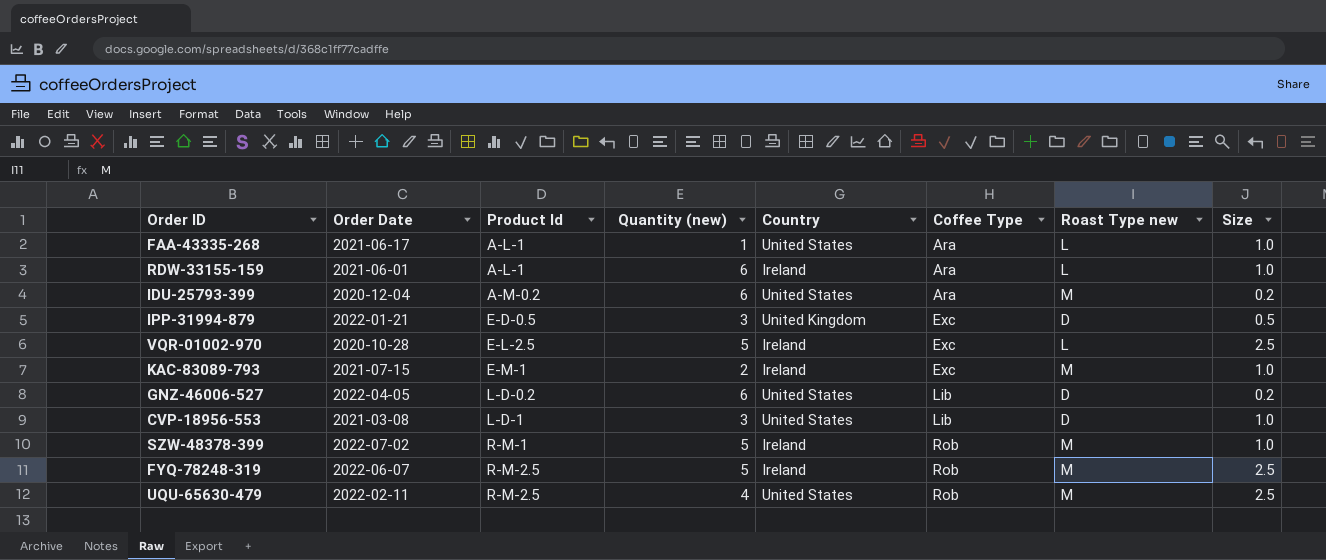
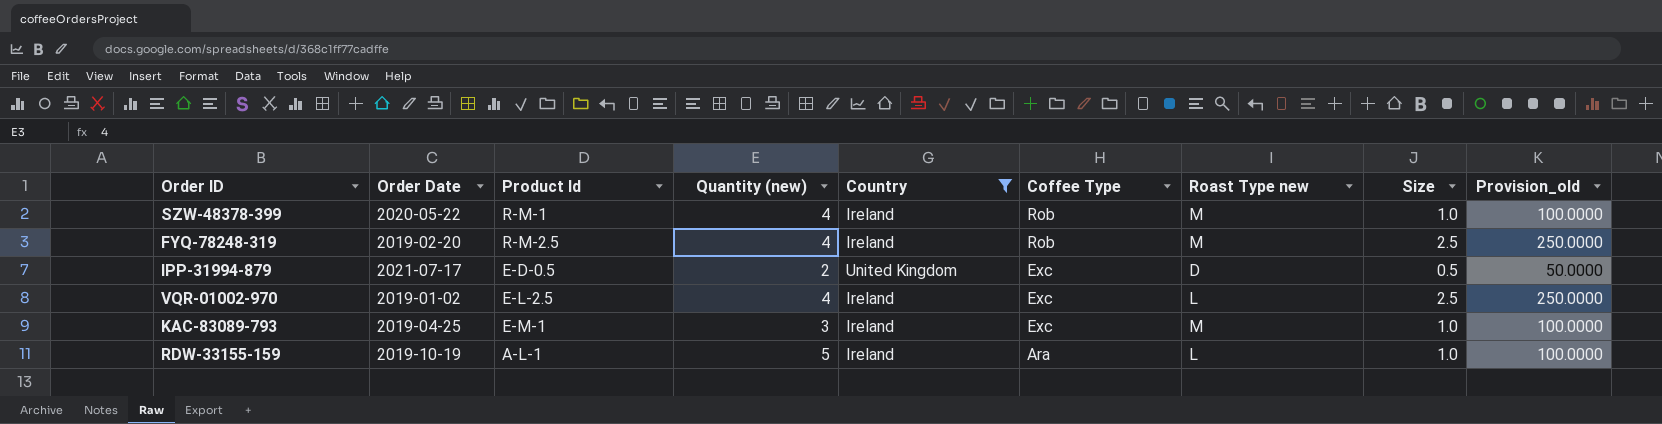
filter: none -> Country != United States
row order: Product Id ascending -> Coffee Type descending
column Provision_old | formula: none -> [Size] * 100
SZW-48378-399 | Order Date: 2022-07-02 -> 2020-05-22
SZW-48378-399 | Quantity (new): 5 -> 4
FYQ-78248-319 | Order Date: 2022-06-07 -> 2019-02-20
FYQ-78248-319 | Quantity (new): 5 -> 4
IPP-31994-879 | Order Date: 2022-01-21 -> 2021-07-17
IPP-31994-879 | Quantity (new): 3 -> 2
VQR-01002-970 | Order Date: 2020-10-28 -> 2019-01-02
VQR-01002-970 | Quantity (new): 5 -> 4
KAC-83089-793 | Order Date: 2021-07-15 -> 2019-04-25
KAC-83089-793 | Quantity (new): 2 -> 3
RDW-33155-159 | Order Date: 2021-06-01 -> 2019-10-19
RDW-33155-159 | Quantity (new): 6 -> 5

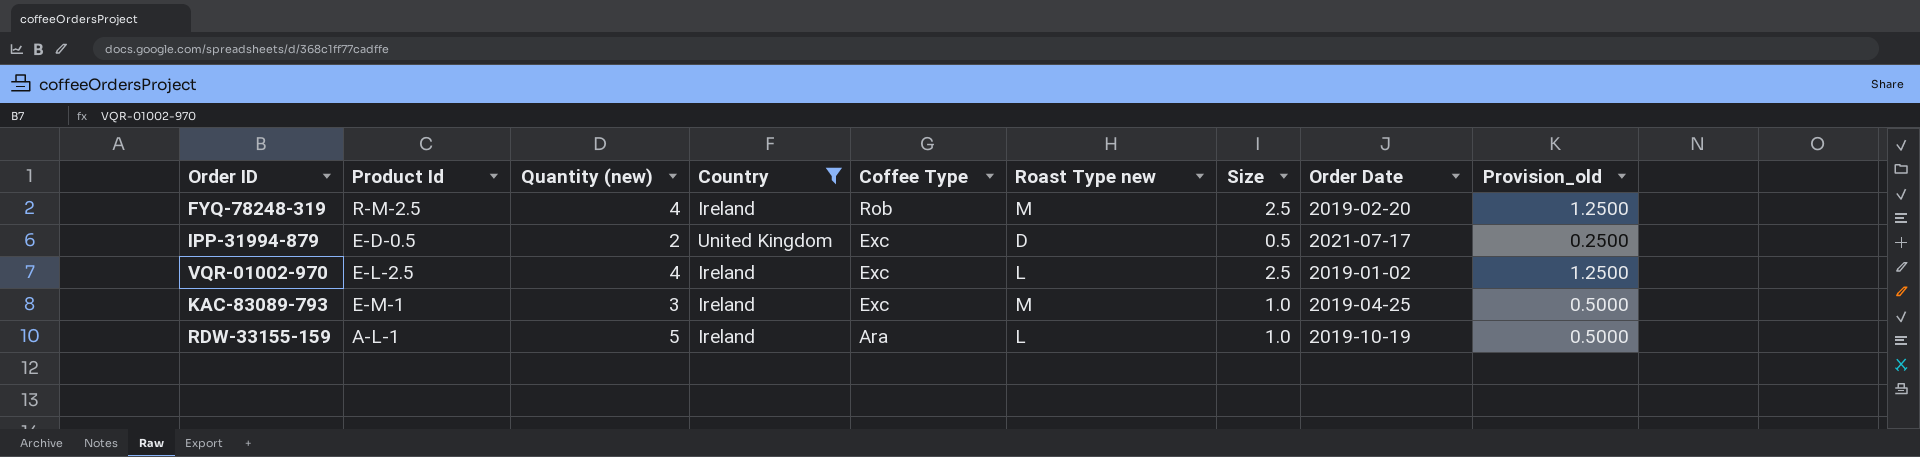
column Order Date | position: 2 -> 8
column Provision_old | formula: [Size] * 100 -> [Size] * 0.5
row SZW-48378-399: 2020-05-22 | R-M-1 | 4 | Ireland | Rob | M | 1.0 | 100.0000 -> none

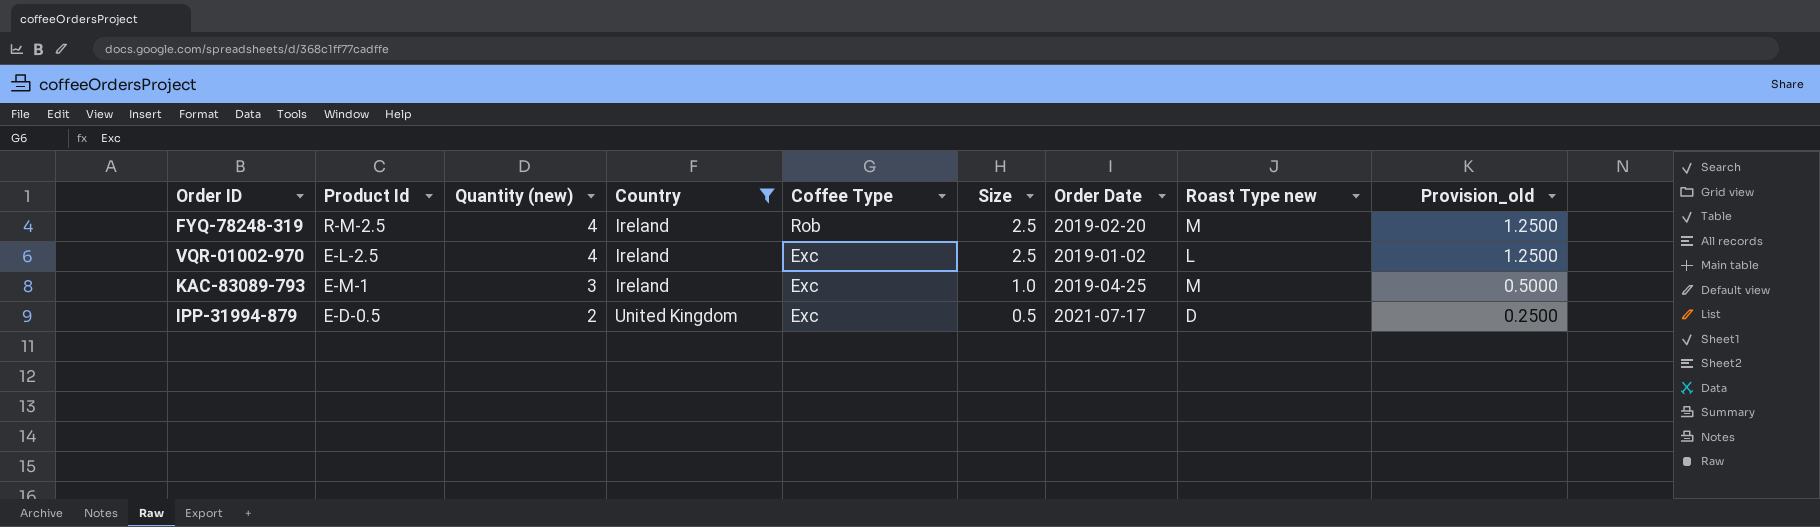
row order: Coffee Type descending -> Quantity (new) descending
column Roast Type new | position: 6 -> 8
row RDW-33155-159: A-L-1 | 5 | Ireland | Ara | L | 1.0 | 2019-10-19 | 0.5000 -> none

